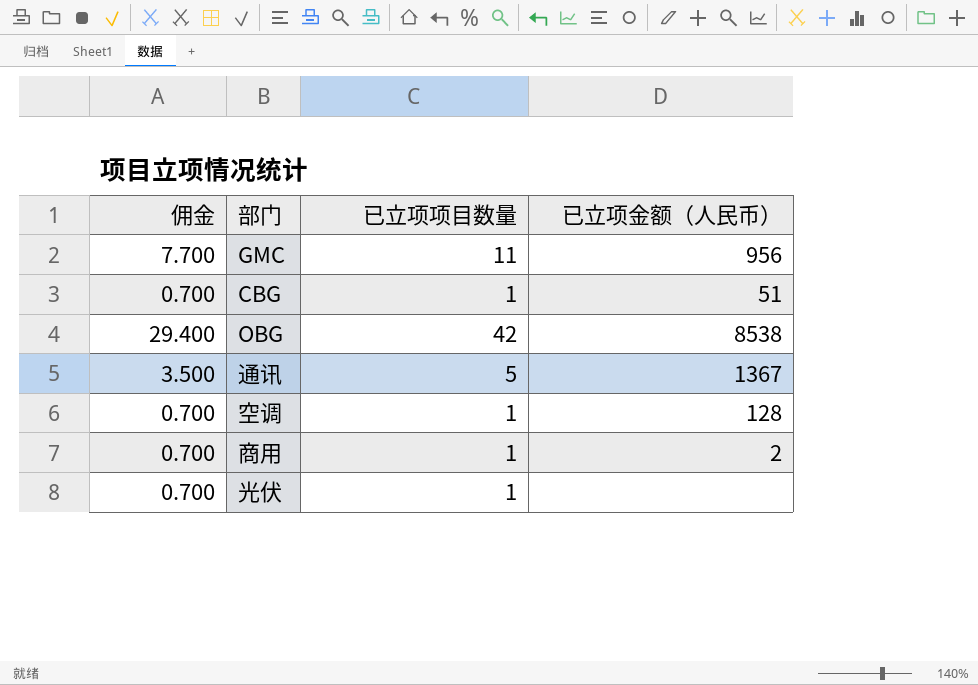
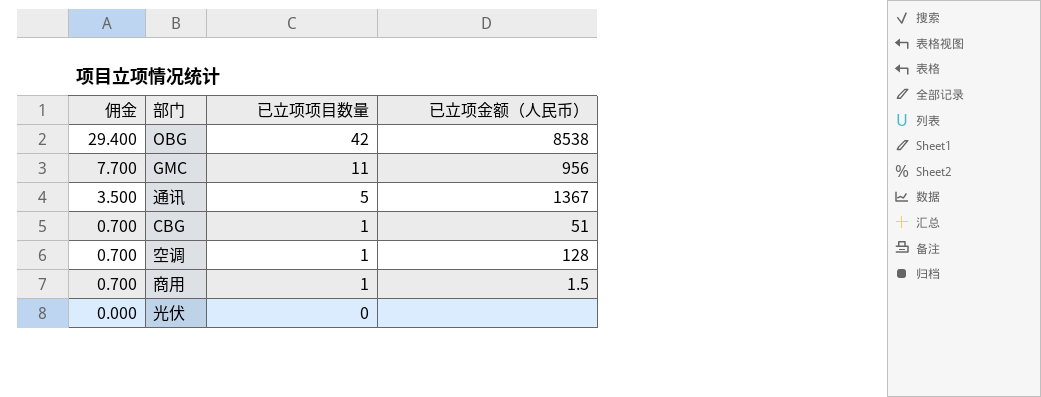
row order: none -> 佣金 descending
商用 | 已立项金额（人民币）: 2 -> 1.5
光伏 | 佣金: 0.700 -> 0.000
光伏 | 已立项项目数量: 1 -> 0

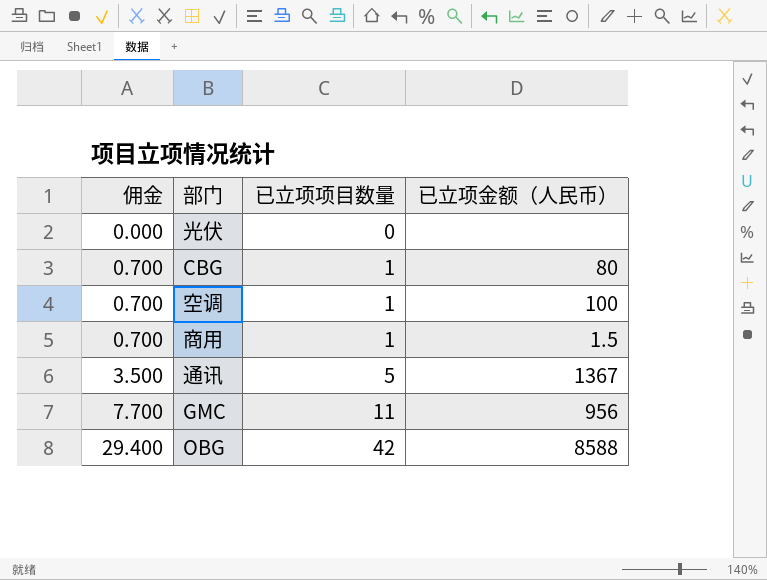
row order: 佣金 descending -> 佣金 ascending
CBG | 已立项金额（人民币）: 51 -> 80
空调 | 已立项金额（人民币）: 128 -> 100
OBG | 已立项金额（人民币）: 8538 -> 8588

